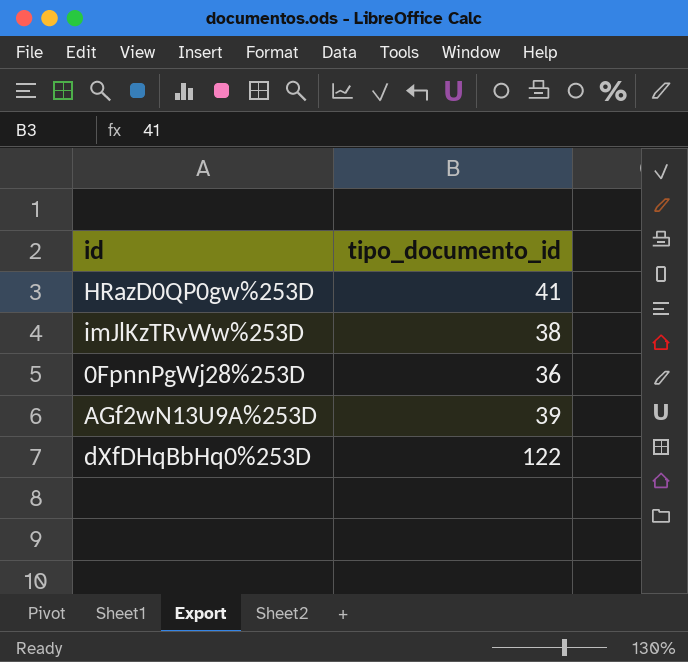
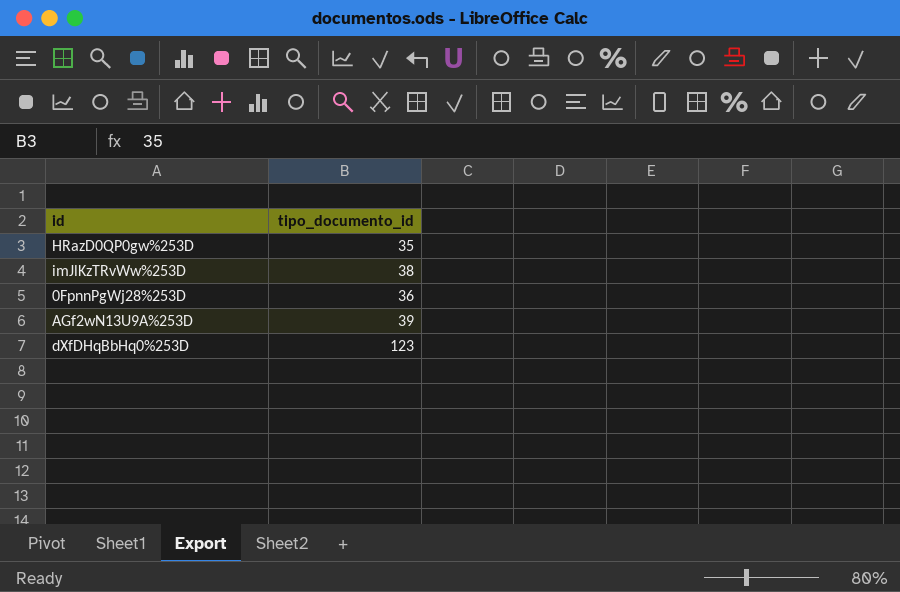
HRazD0QP0gw%253D | tipo_documento_id: 41 -> 35
dXfDHqBbHq0%253D | tipo_documento_id: 122 -> 123

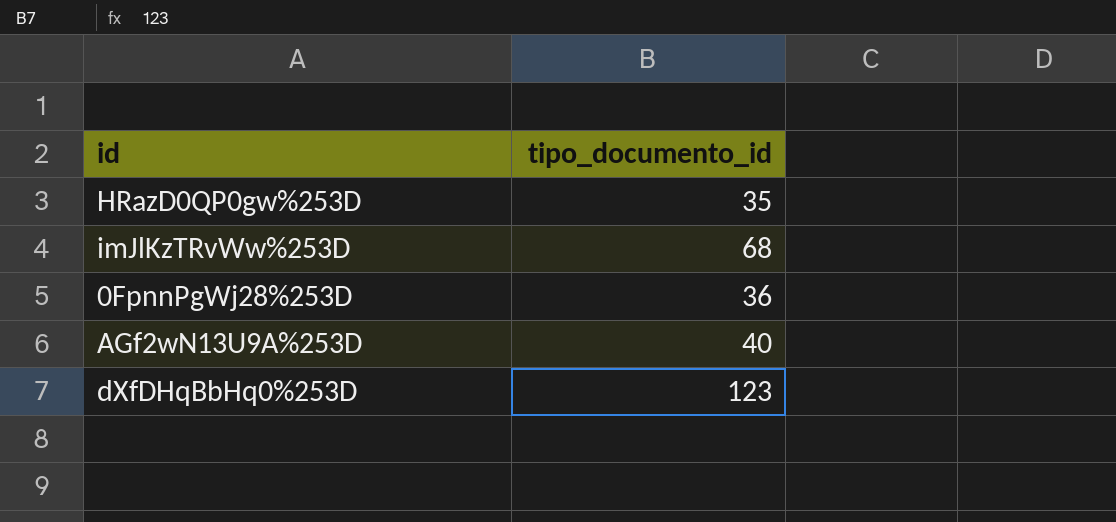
imJlKzTRvWw%253D | tipo_documento_id: 38 -> 68
AGf2wN13U9A%253D | tipo_documento_id: 39 -> 40

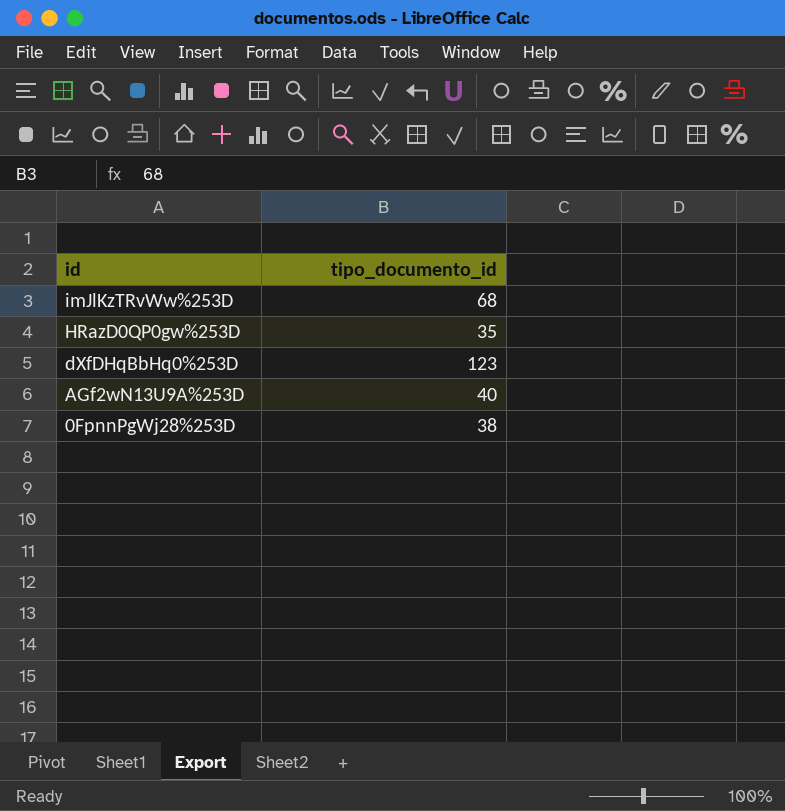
row order: none -> id descending
0FpnnPgWj28%253D | tipo_documento_id: 36 -> 38

